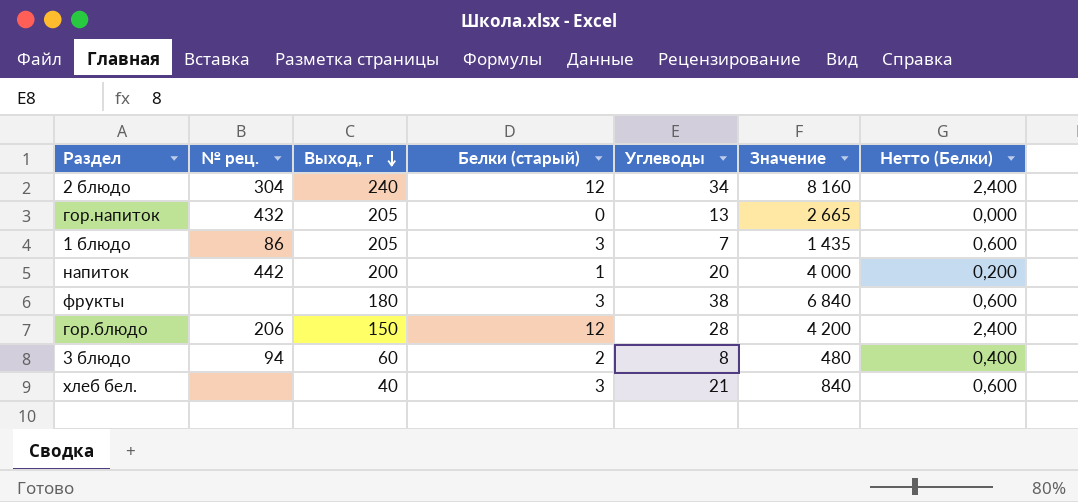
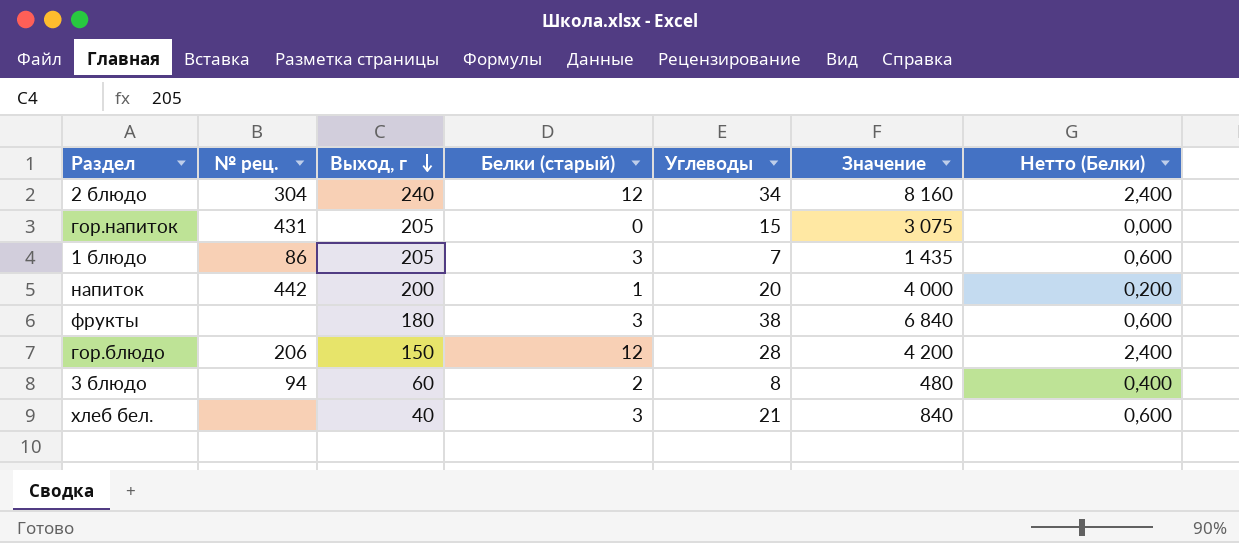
гор.напиток | № рец.: 432 -> 431
гор.напиток | Углеводы: 13 -> 15
гор.напиток | Значение: 2 665 -> 3 075

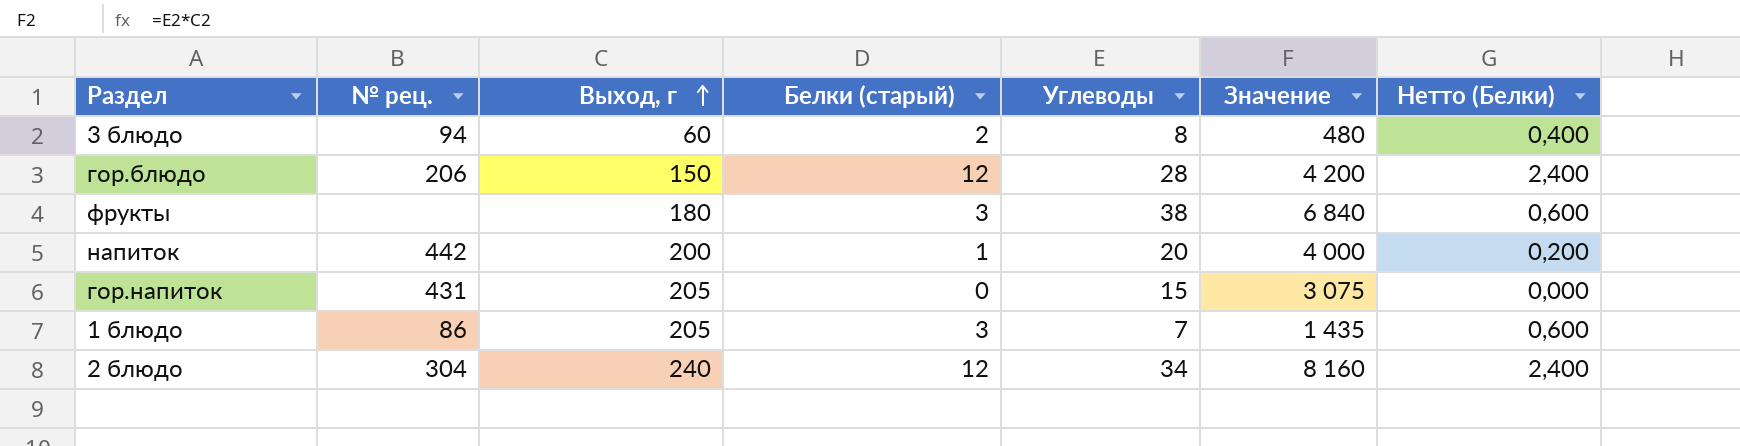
row order: Выход, г descending -> Выход, г ascending
row хлеб бел.: none | 40 | 3 | 21 | 840 | 0,600 -> none

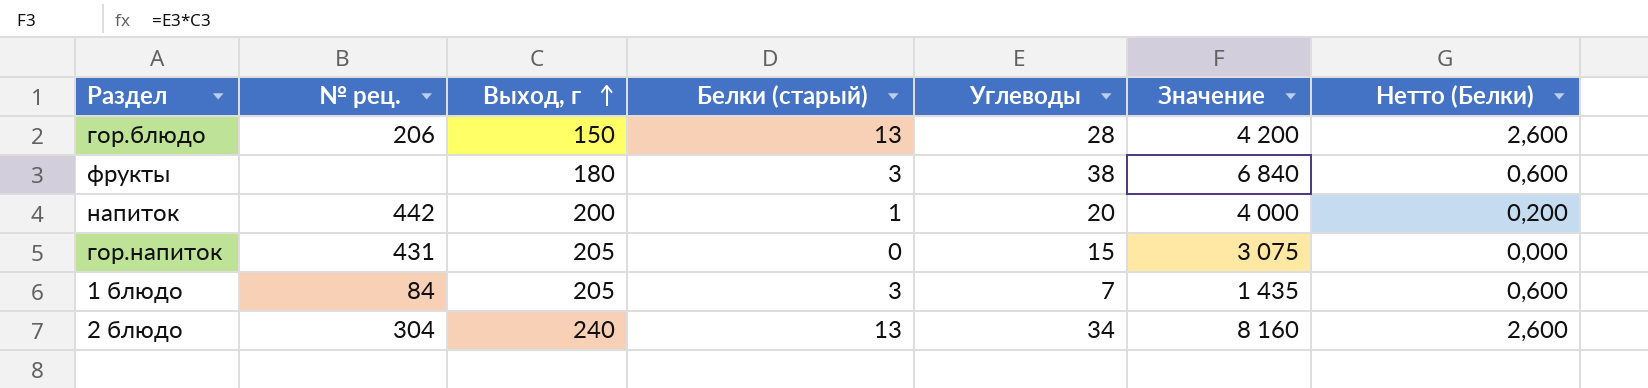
row 3 блюдо: 94 | 60 | 2 | 8 | 480 | 0,400 -> none
гор.блюдо | Белки (старый): 12 -> 13
гор.блюдо | Нетто (Белки): 2,400 -> 2,600
1 блюдо | № рец.: 86 -> 84
2 блюдо | Белки (старый): 12 -> 13
2 блюдо | Нетто (Белки): 2,400 -> 2,600

